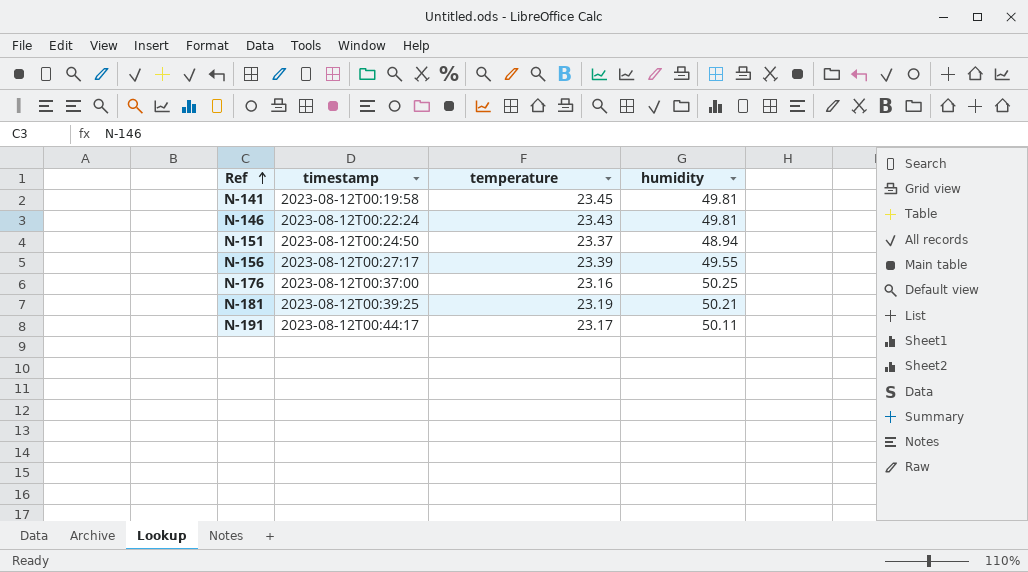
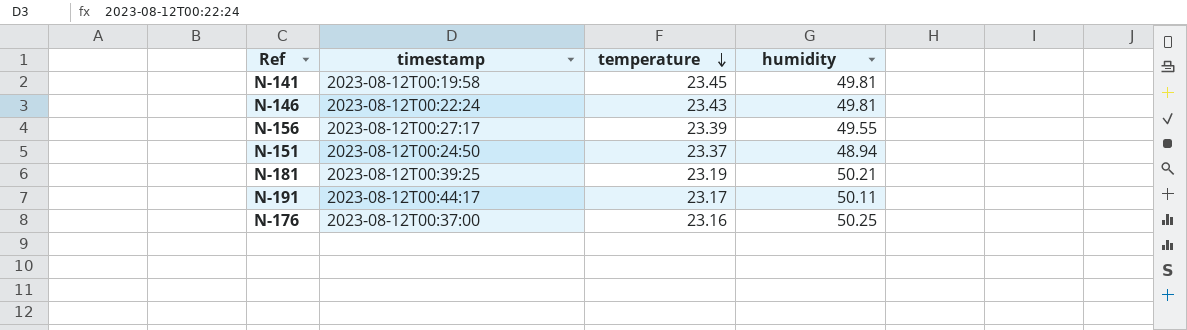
row order: Ref ascending -> temperature descending

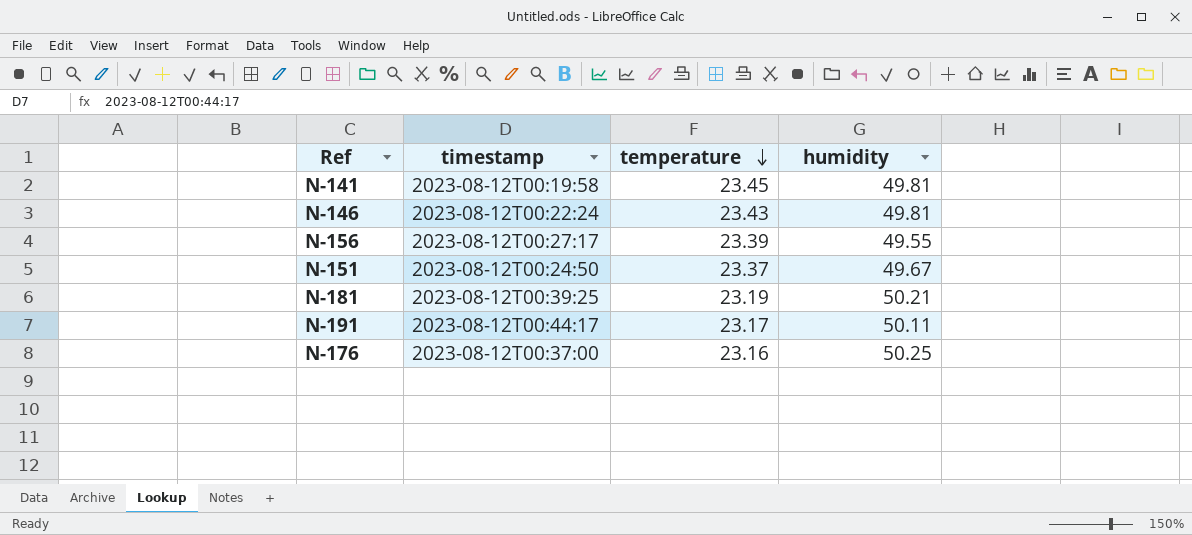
N-151 | humidity: 48.94 -> 49.67

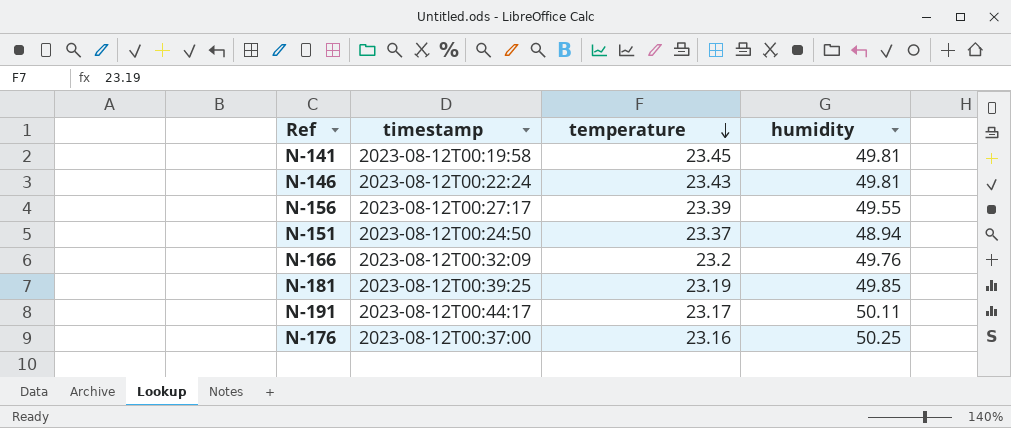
N-151 | humidity: 49.67 -> 48.94
row N-166: none -> 2023-08-12T00:32:09 | 23.2 | 49.76
N-181 | humidity: 50.21 -> 49.85

